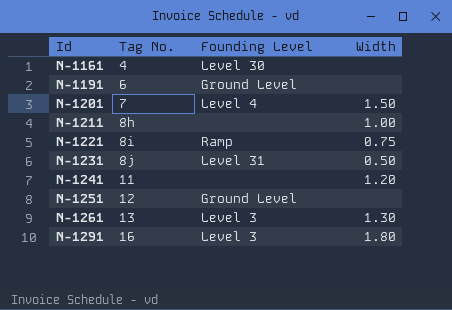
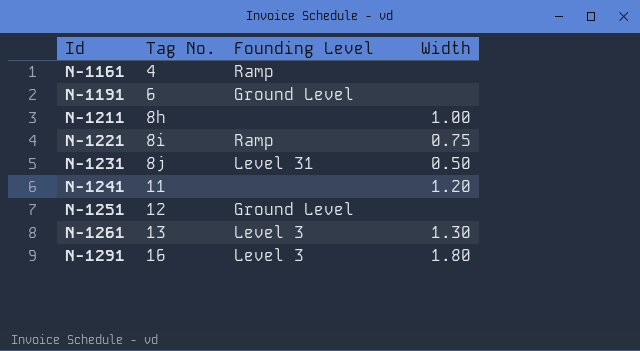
row N-1201: 7 | Level 4 | 1.50 -> none
N-1161 | Founding Level: Level 30 -> Ramp

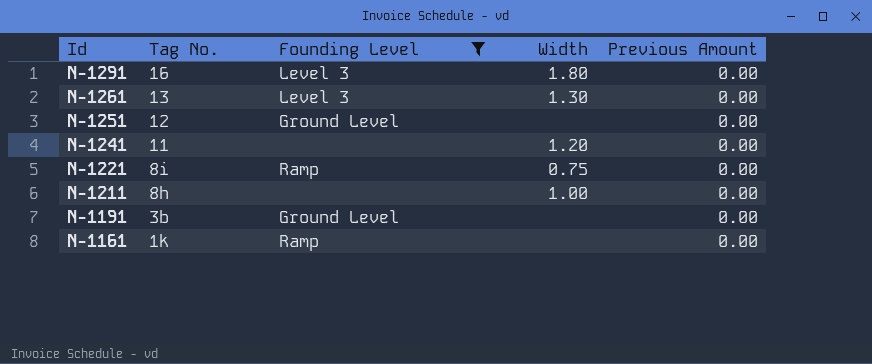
filter: none -> Founding Level != Level 31
row order: Id ascending -> Id descending
column Previous Amount | position: none -> 5
N-1191 | Tag No.: 6 -> 3b
N-1161 | Tag No.: 4 -> 1k

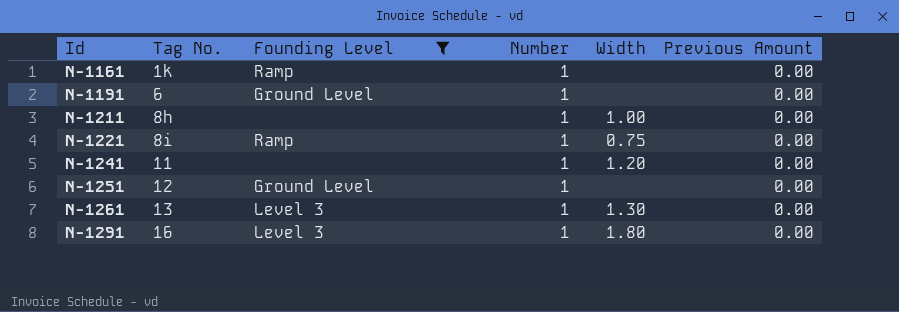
row order: Id descending -> Id ascending
column Number | position: none -> 4
N-1191 | Tag No.: 3b -> 6

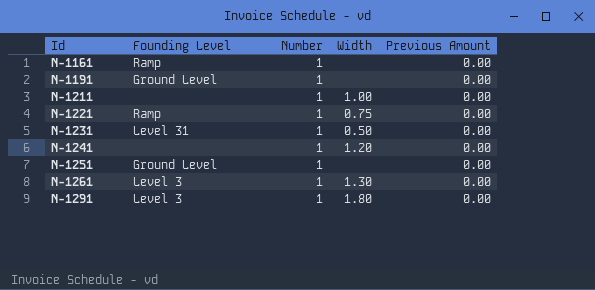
filter: Founding Level != Level 31 -> none
column Tag No. | position: 2 -> none

